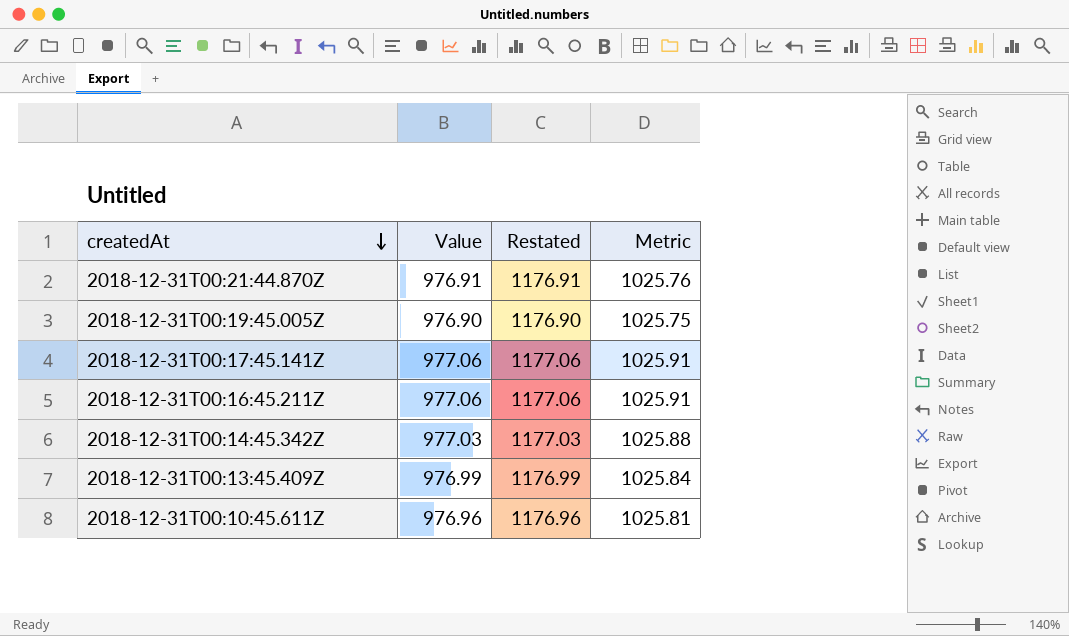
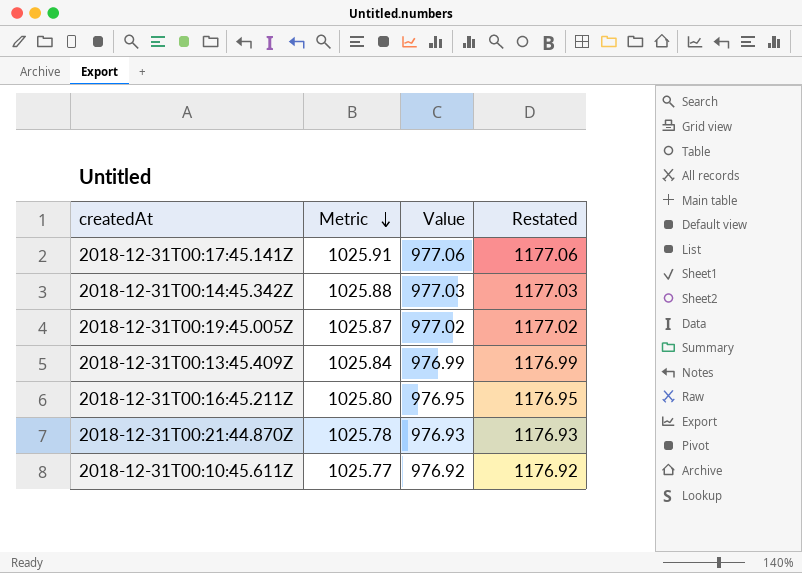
row order: createdAt descending -> Metric descending
column Metric | position: 4 -> 2
2018-12-31T00:19:45.005Z | Metric: 1025.75 -> 1025.87
2018-12-31T00:19:45.005Z | Value: 976.90 -> 977.02
2018-12-31T00:19:45.005Z | Restated: 1176.90 -> 1177.02
2018-12-31T00:16:45.211Z | Metric: 1025.91 -> 1025.80
2018-12-31T00:16:45.211Z | Value: 977.06 -> 976.95
2018-12-31T00:16:45.211Z | Restated: 1177.06 -> 1176.95
2018-12-31T00:21:44.870Z | Metric: 1025.76 -> 1025.78
2018-12-31T00:21:44.870Z | Value: 976.91 -> 976.93
2018-12-31T00:21:44.870Z | Restated: 1176.91 -> 1176.93
2018-12-31T00:10:45.611Z | Metric: 1025.81 -> 1025.77
2018-12-31T00:10:45.611Z | Value: 976.96 -> 976.92
2018-12-31T00:10:45.611Z | Restated: 1176.96 -> 1176.92

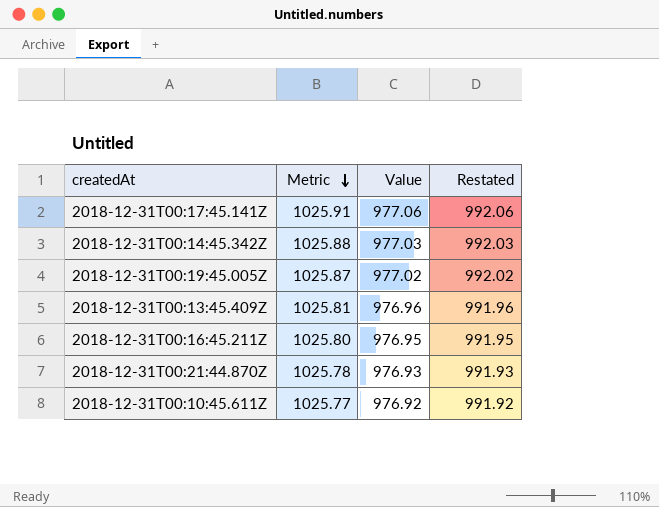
column Restated | formula: [Value] + 200 -> [Value] + 15
2018-12-31T00:13:45.409Z | Metric: 1025.84 -> 1025.81
2018-12-31T00:13:45.409Z | Value: 976.99 -> 976.96

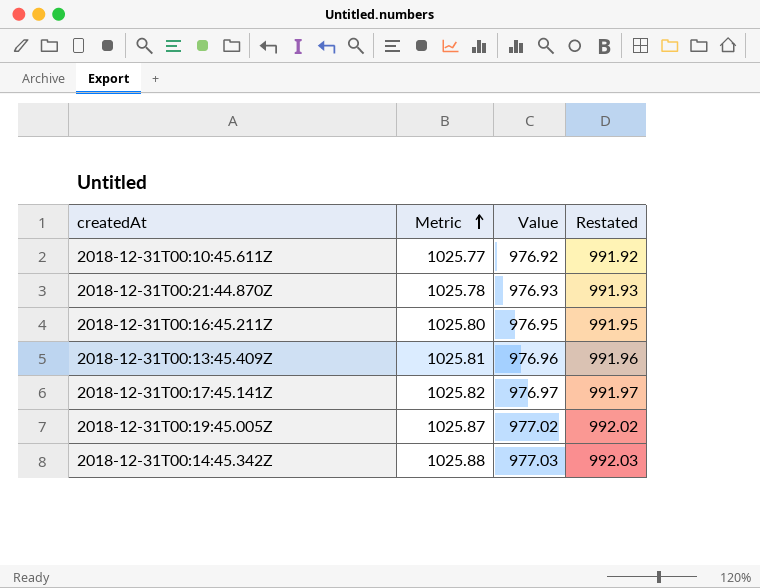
row order: Metric descending -> Metric ascending
2018-12-31T00:17:45.141Z | Metric: 1025.91 -> 1025.82
2018-12-31T00:17:45.141Z | Value: 977.06 -> 976.97
2018-12-31T00:17:45.141Z | Restated: 992.06 -> 991.97

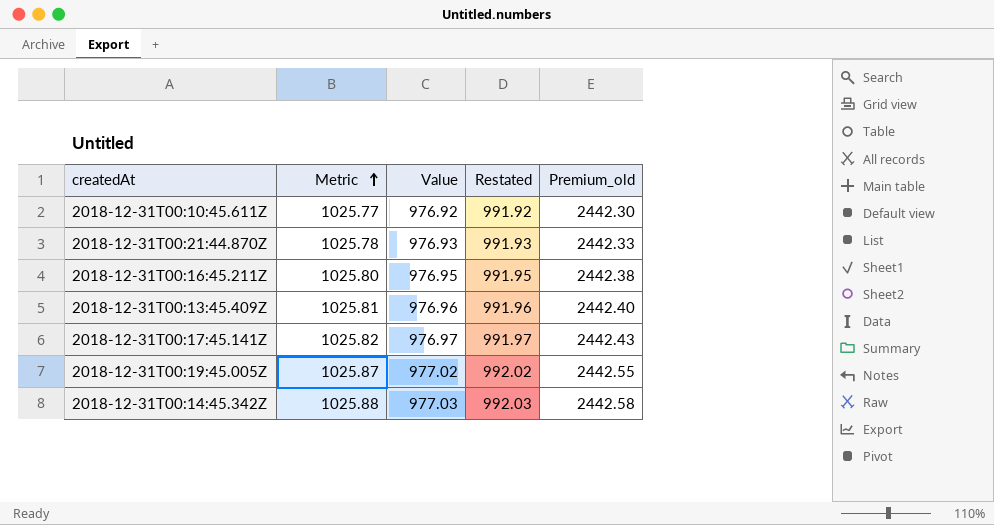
column Premium_old | formula: none -> [Value] * 2.5

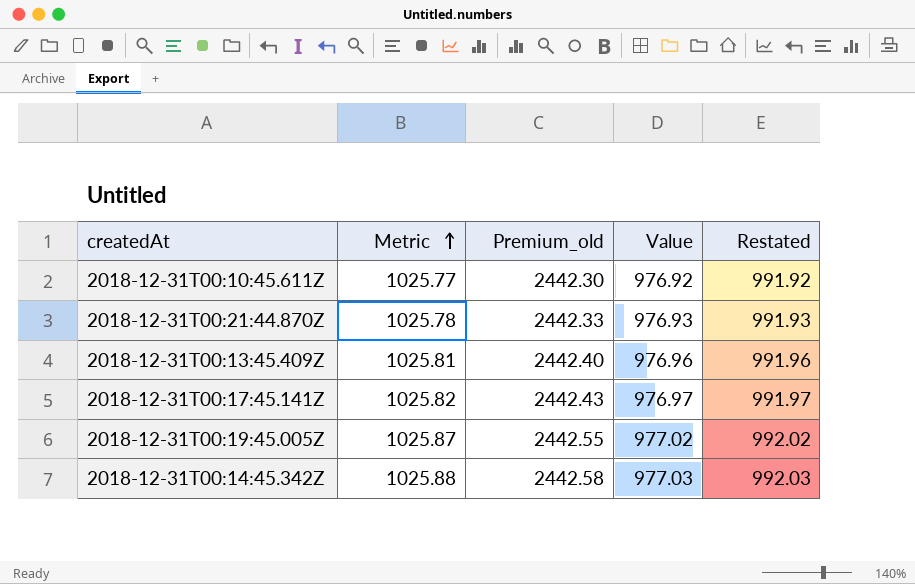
column Premium_old | position: 5 -> 3
row 2018-12-31T00:16:45.211Z: 1025.80 | 976.95 | 991.95 | 2442.38 -> none

